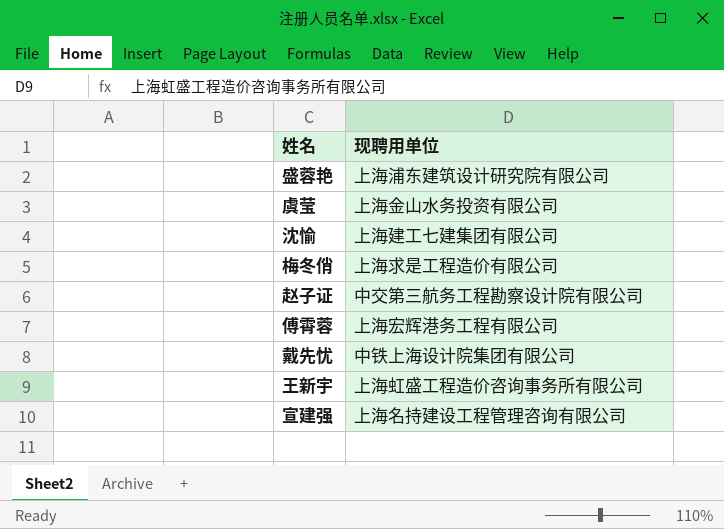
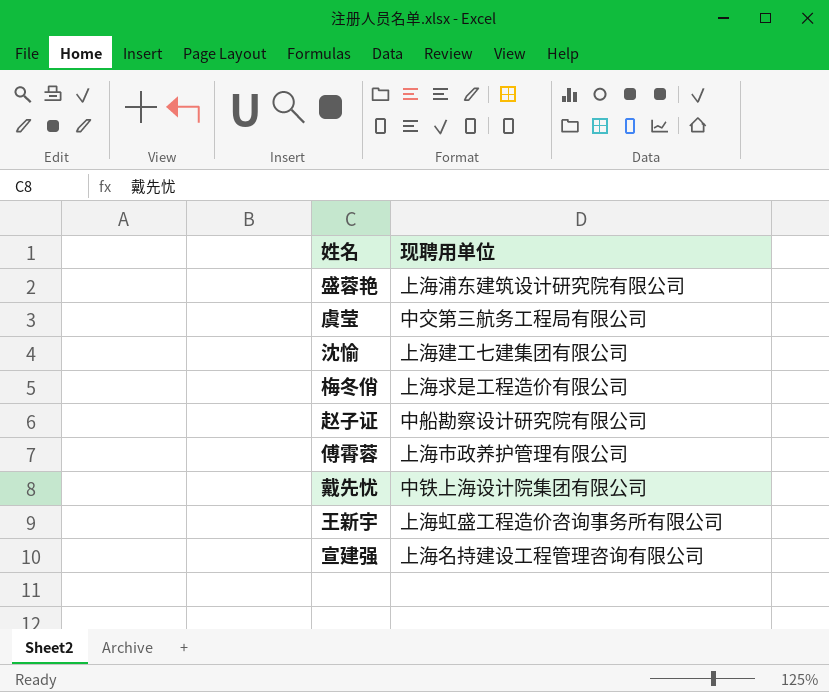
虞莹 | 现聘用单位: 上海金山水务投资有限公司 -> 中交第三航务工程局有限公司
赵子证 | 现聘用单位: 中交第三航务工程勘察设计院有限公司 -> 中船勘察设计研究院有限公司
傅霄蓉 | 现聘用单位: 上海宏辉港务工程有限公司 -> 上海市政养护管理有限公司

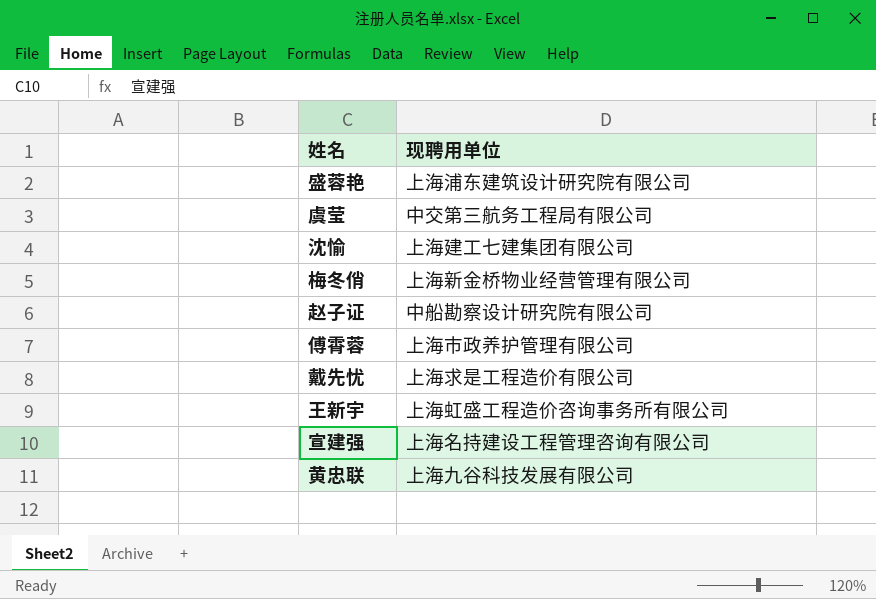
梅冬俏 | 现聘用单位: 上海求是工程造价有限公司 -> 上海新金桥物业经营管理有限公司
戴先忧 | 现聘用单位: 中铁上海设计院集团有限公司 -> 上海求是工程造价有限公司
row 黄忠联: none -> 上海九谷科技发展有限公司

